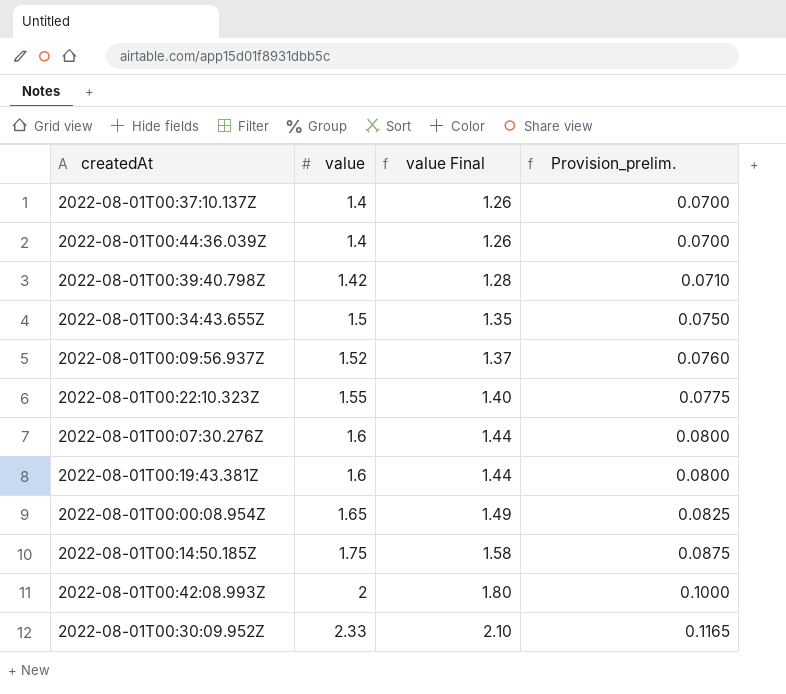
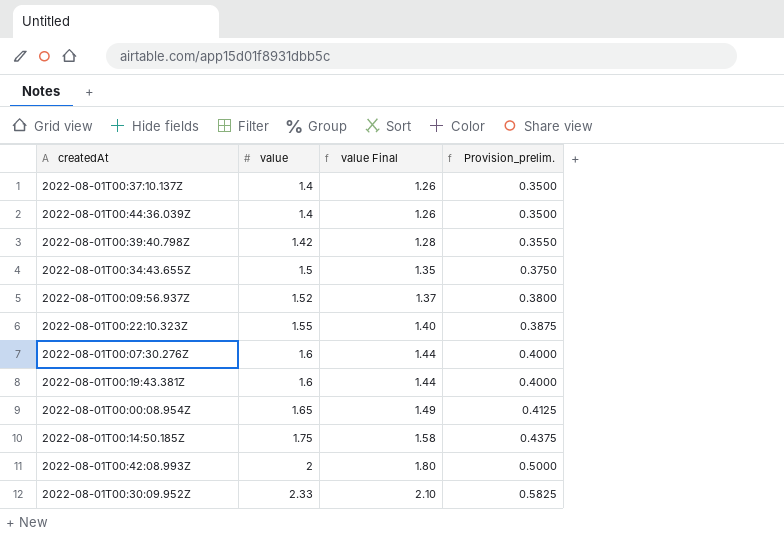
column Provision_prelim. | formula: [value] * 0.05 -> [value] * 0.25

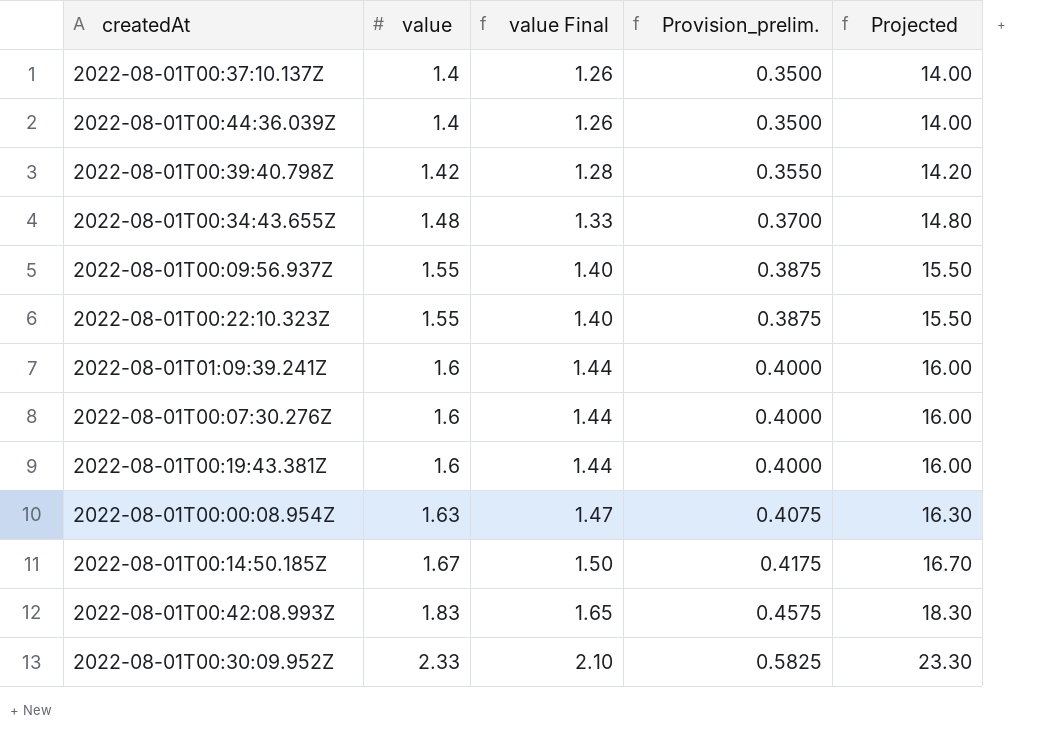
column Projected | formula: none -> [value] * 10
2022-08-01T00:34:43.655Z | value: 1.5 -> 1.48
2022-08-01T00:34:43.655Z | value Final: 1.35 -> 1.33
2022-08-01T00:34:43.655Z | Provision_prelim.: 0.3750 -> 0.3700
2022-08-01T00:09:56.937Z | value: 1.52 -> 1.55
2022-08-01T00:09:56.937Z | value Final: 1.37 -> 1.40
2022-08-01T00:09:56.937Z | Provision_prelim.: 0.3800 -> 0.3875
row 2022-08-01T01:09:39.241Z: none -> 1.6 | 1.44 | 0.4000 | 16.00
2022-08-01T00:00:08.954Z | value: 1.65 -> 1.63
2022-08-01T00:00:08.954Z | value Final: 1.49 -> 1.47
2022-08-01T00:00:08.954Z | Provision_prelim.: 0.4125 -> 0.4075
2022-08-01T00:14:50.185Z | value: 1.75 -> 1.67
2022-08-01T00:14:50.185Z | value Final: 1.58 -> 1.50
2022-08-01T00:14:50.185Z | Provision_prelim.: 0.4375 -> 0.4175
2022-08-01T00:42:08.993Z | value: 2 -> 1.83
2022-08-01T00:42:08.993Z | value Final: 1.80 -> 1.65
2022-08-01T00:42:08.993Z | Provision_prelim.: 0.5000 -> 0.4575

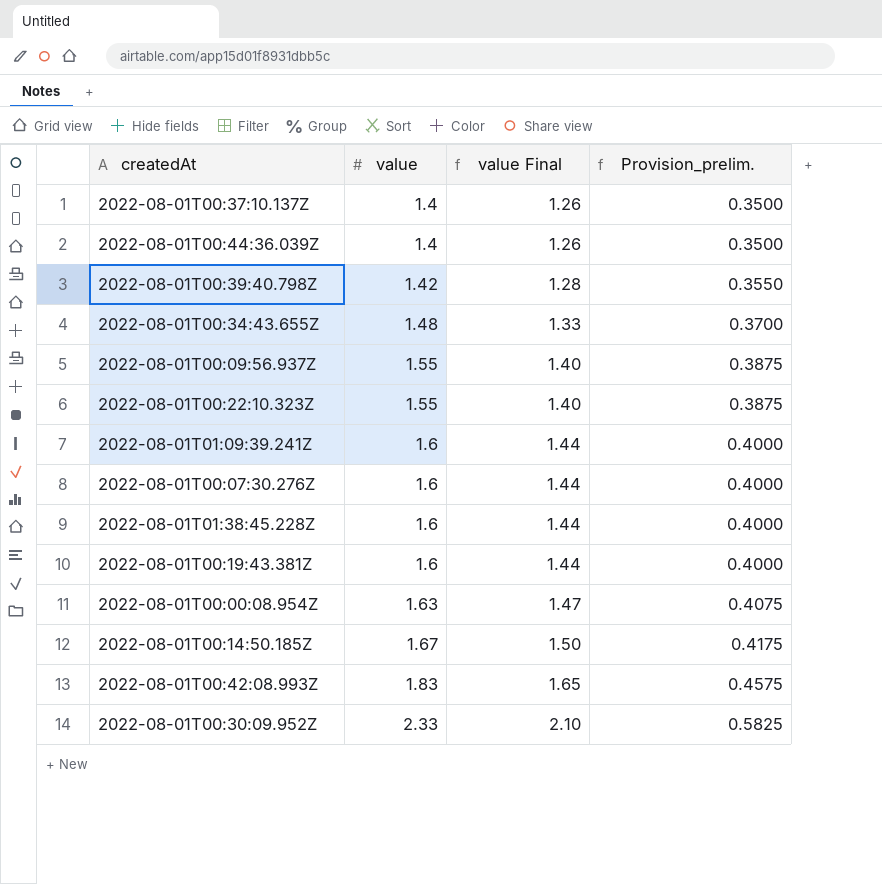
column Projected | formula: [value] * 10 -> none
row 2022-08-01T01:38:45.228Z: none -> 1.6 | 1.44 | 0.4000

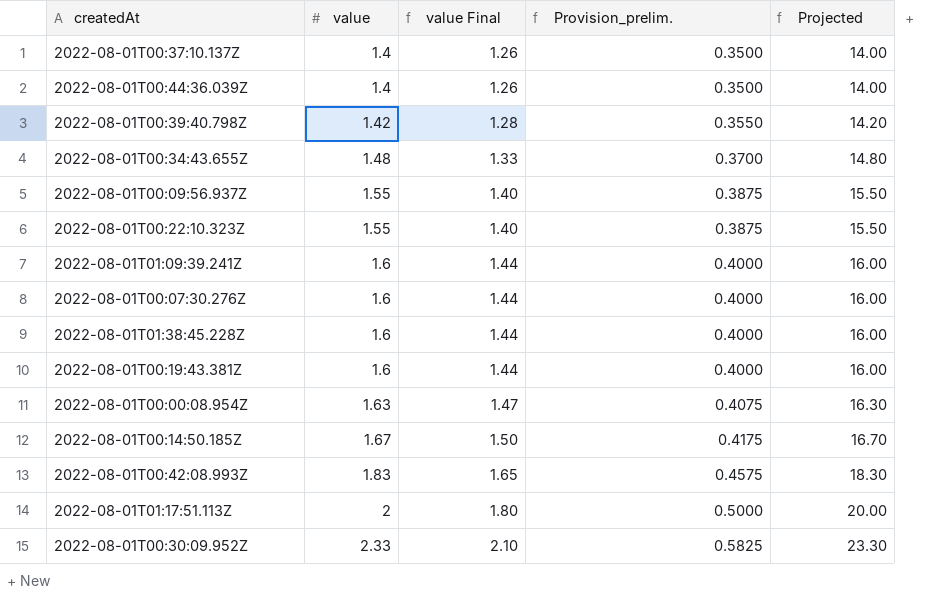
column Projected | formula: none -> [value] * 10
row 2022-08-01T01:17:51.113Z: none -> 2 | 1.80 | 0.5000 | 20.00

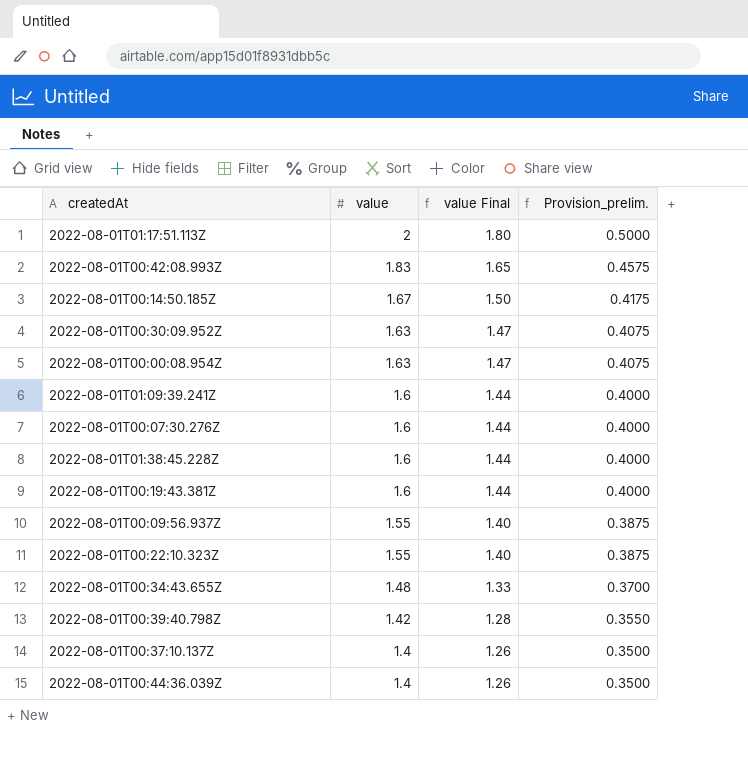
row order: value ascending -> value descending
column Projected | formula: [value] * 10 -> none
2022-08-01T00:30:09.952Z | value: 2.33 -> 1.63
2022-08-01T00:30:09.952Z | value Final: 2.10 -> 1.47
2022-08-01T00:30:09.952Z | Provision_prelim.: 0.5825 -> 0.4075

